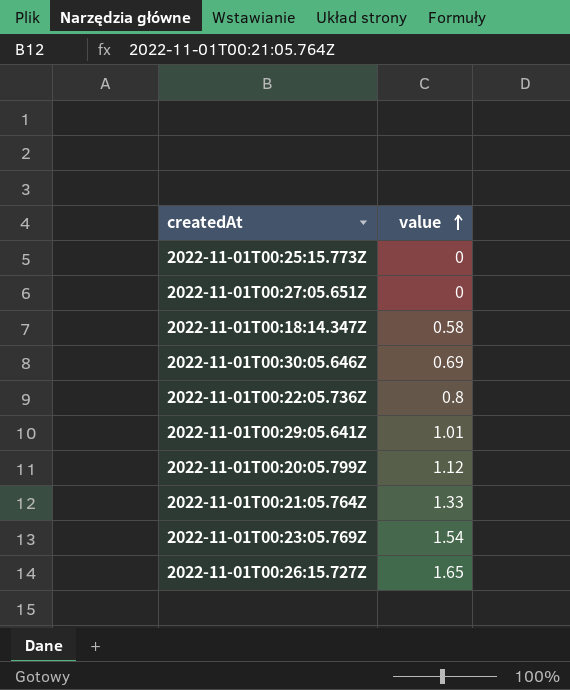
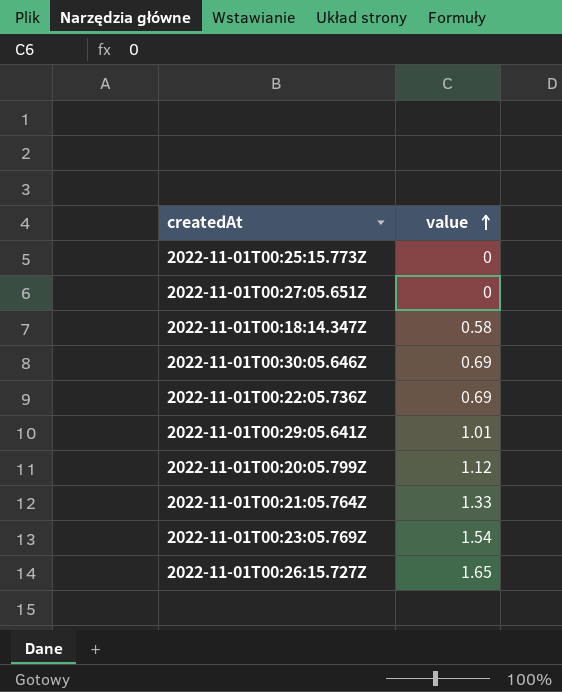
2022-11-01T00:22:05.736Z | value: 0.8 -> 0.69

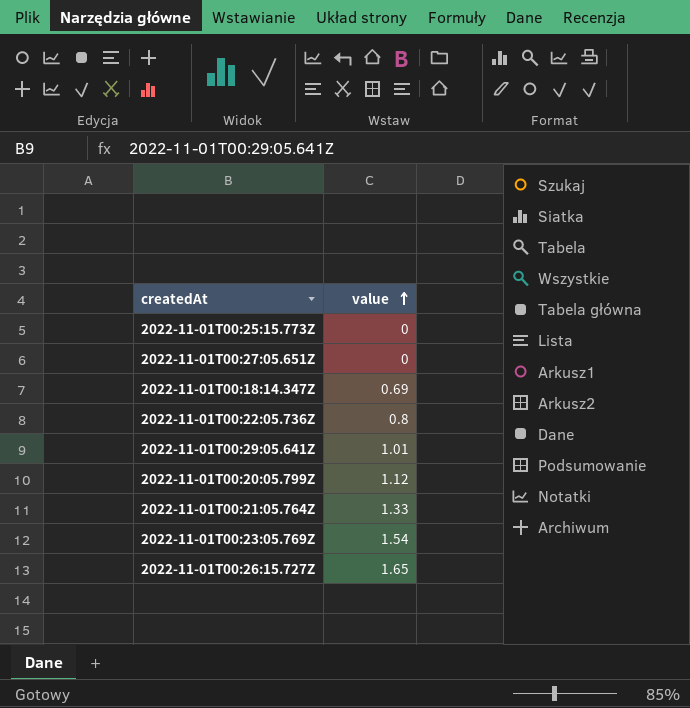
row 2022-11-01T00:30:05.646Z: 0.69 -> none
2022-11-01T00:18:14.347Z | value: 0.58 -> 0.69
2022-11-01T00:22:05.736Z | value: 0.69 -> 0.8

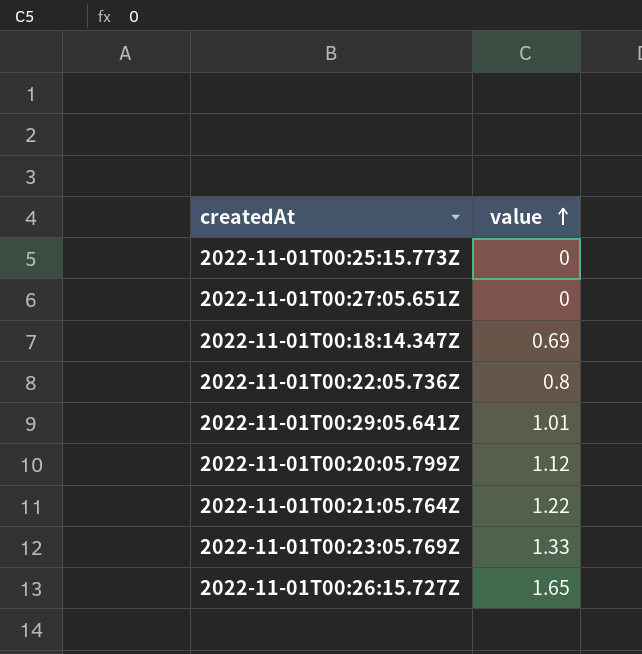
2022-11-01T00:21:05.764Z | value: 1.33 -> 1.22
2022-11-01T00:23:05.769Z | value: 1.54 -> 1.33

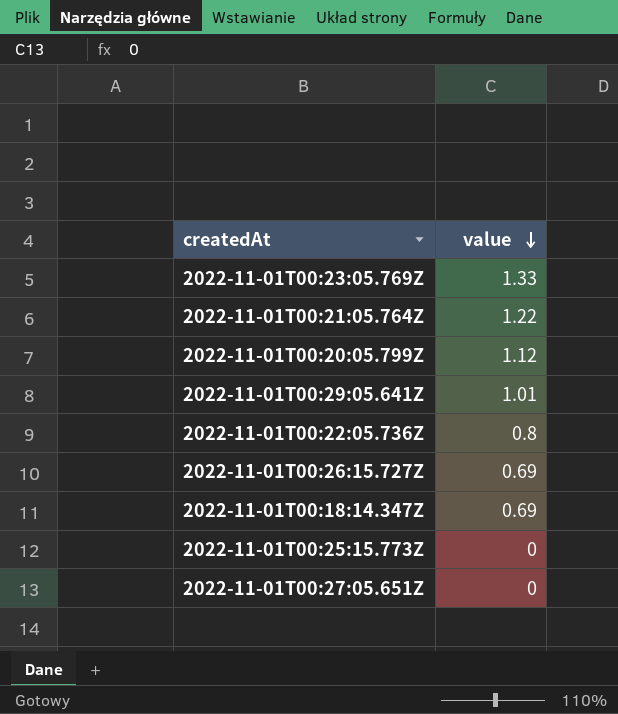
row order: value ascending -> value descending
2022-11-01T00:26:15.727Z | value: 1.65 -> 0.69

